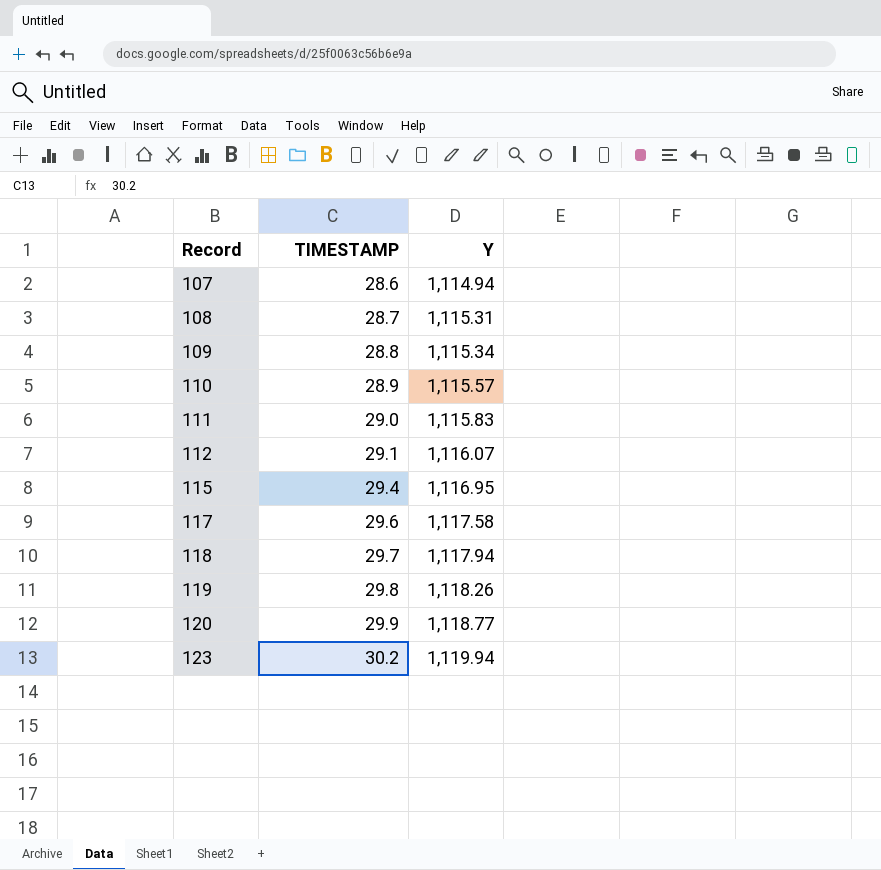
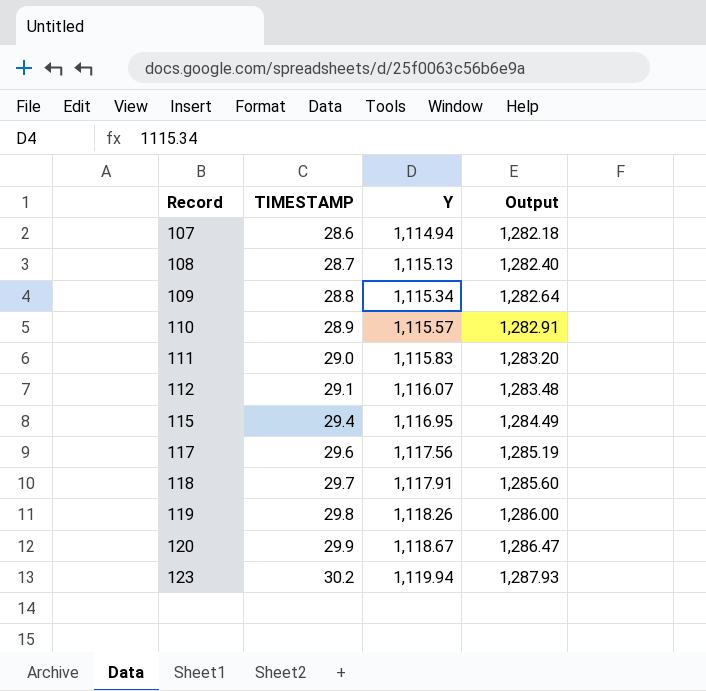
column Output | formula: none -> [Y] * 1.15
108 | Y: 1,115.31 -> 1,115.13
117 | Y: 1,117.58 -> 1,117.56
118 | Y: 1,117.94 -> 1,117.91
120 | Y: 1,118.77 -> 1,118.67

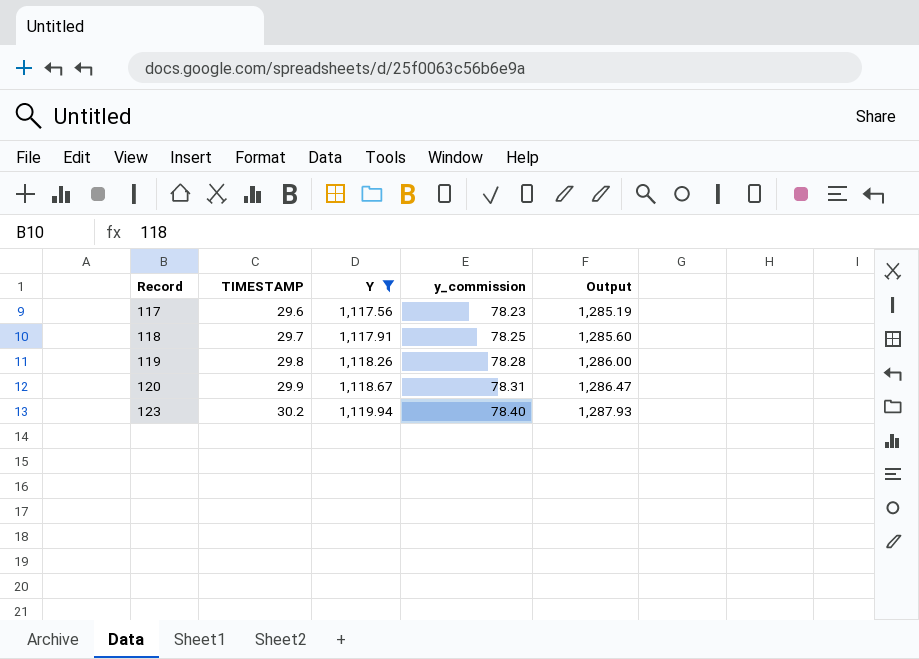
filter: none -> Y >= 1,117.56
column y_commission | formula: none -> [Y] * 0.07

